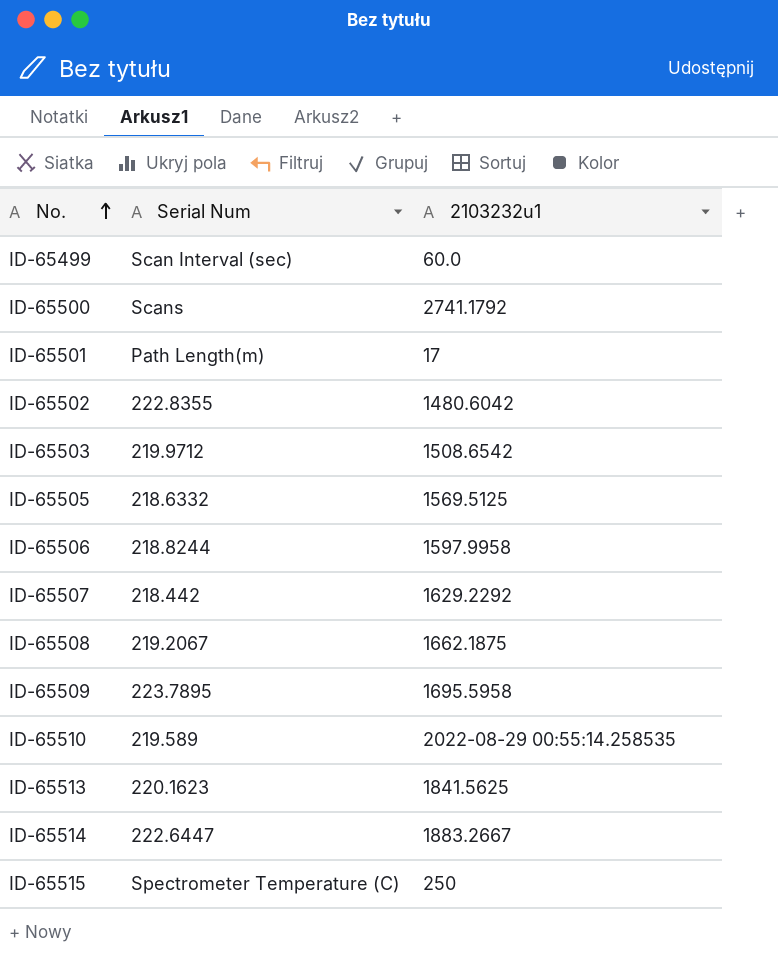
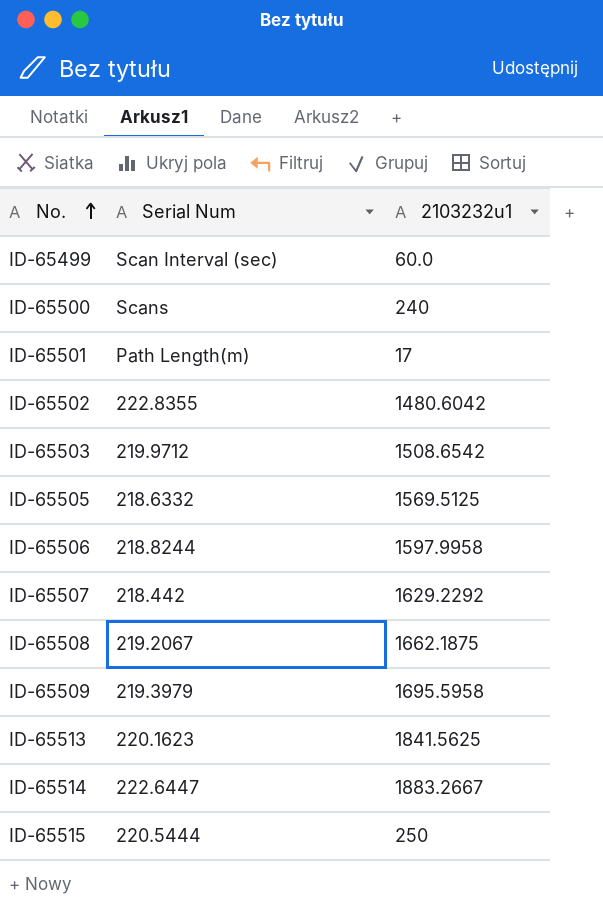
row ID-65510: 219.589 | 2022-08-29 00:55:14.258535 -> none
ID-65500 | 2103232u1: 2741.1792 -> 240
ID-65509 | Serial Num: 223.7895 -> 219.3979
ID-65515 | Serial Num: Spectrometer Temperature (C) -> 220.5444

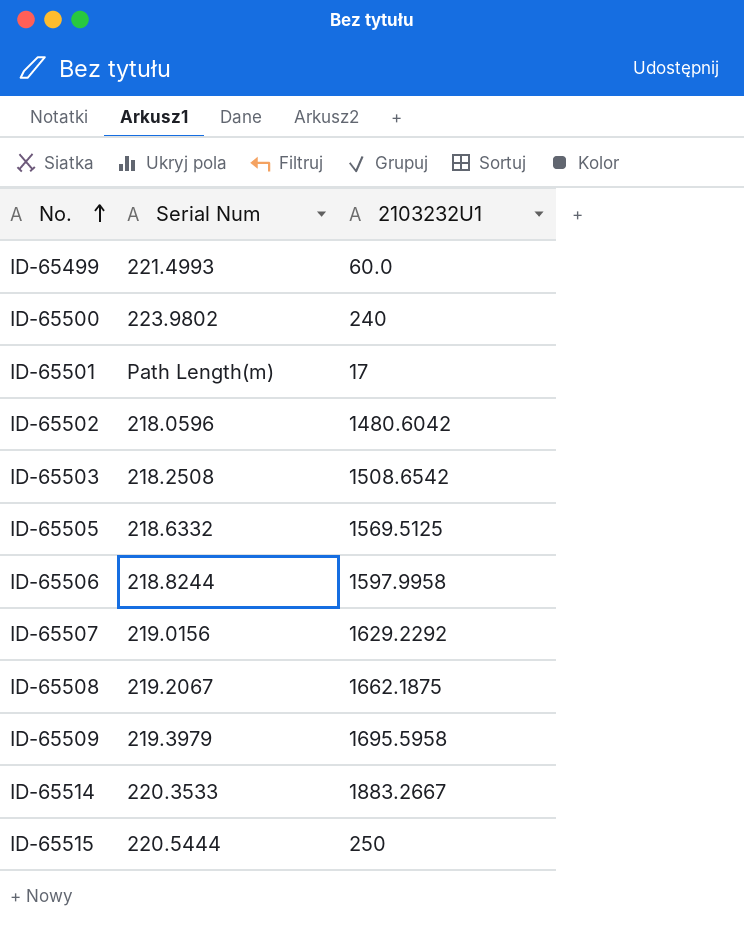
column name: 2103232u1 -> 2103232U1
row ID-65513: 220.1623 | 1841.5625 -> none
ID-65499 | Serial Num: Scan Interval (sec) -> 221.4993
ID-65500 | Serial Num: Scans -> 223.9802
ID-65502 | Serial Num: 222.8355 -> 218.0596
ID-65503 | Serial Num: 219.9712 -> 218.2508
ID-65507 | Serial Num: 218.442 -> 219.0156
ID-65514 | Serial Num: 222.6447 -> 220.3533

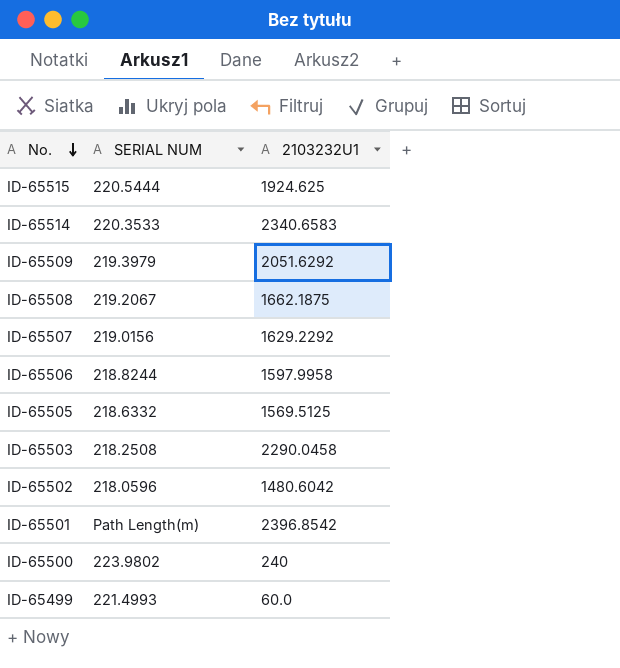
row order: No. ascending -> No. descending
column name: Serial Num -> SERIAL NUM
ID-65515 | 2103232U1: 250 -> 1924.625
ID-65514 | 2103232U1: 1883.2667 -> 2340.6583
ID-65509 | 2103232U1: 1695.5958 -> 2051.6292
ID-65503 | 2103232U1: 1508.6542 -> 2290.0458
ID-65501 | 2103232U1: 17 -> 2396.8542

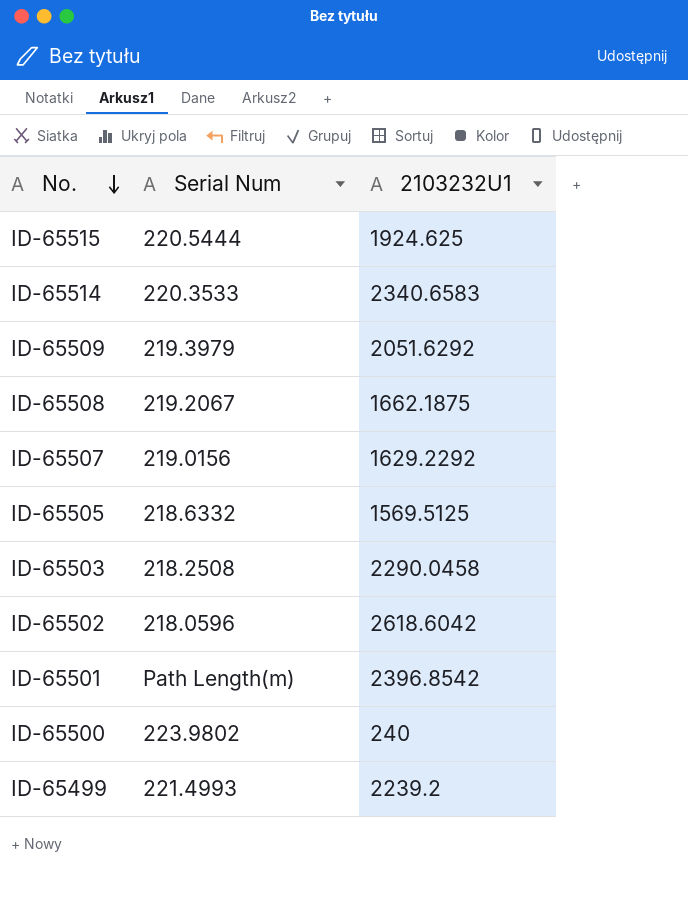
column name: SERIAL NUM -> Serial Num
row ID-65506: 218.8244 | 1597.9958 -> none
ID-65502 | 2103232U1: 1480.6042 -> 2618.6042
ID-65499 | 2103232U1: 60.0 -> 2239.2

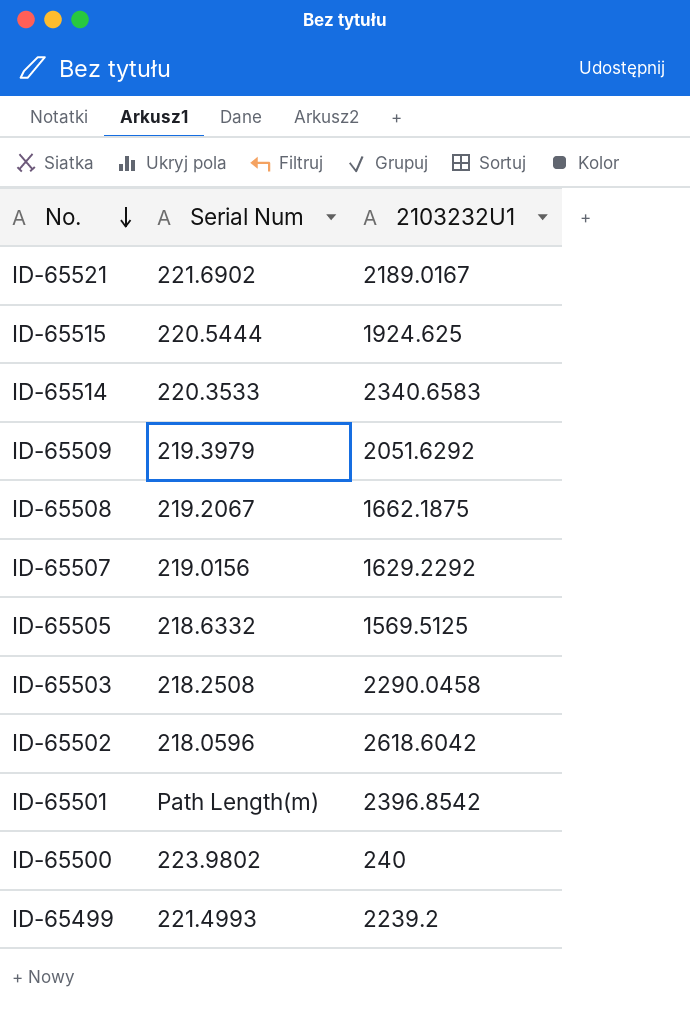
row ID-65521: none -> 221.6902 | 2189.0167

